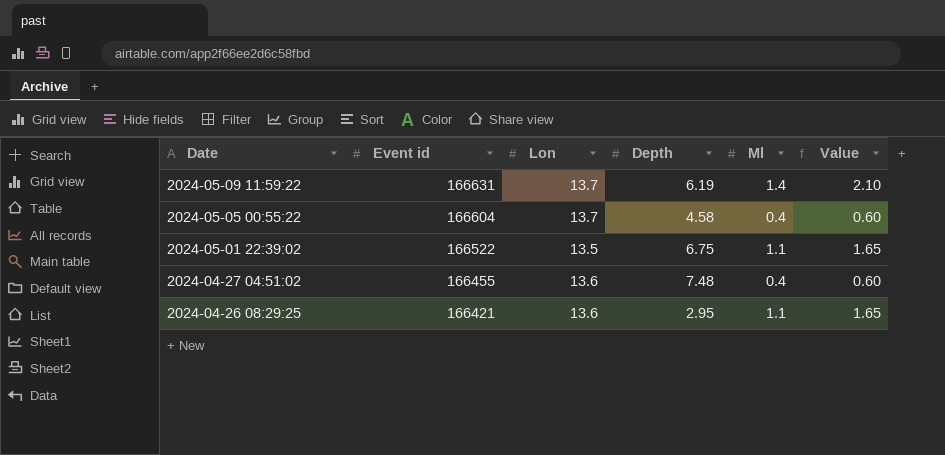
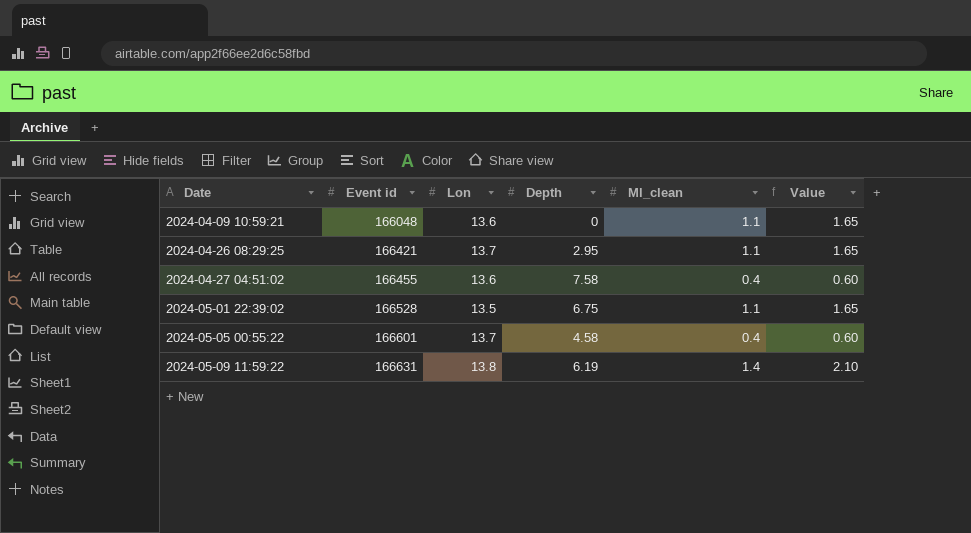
row order: Date descending -> Date ascending
column name: Ml -> Ml_clean
row 2024-04-09 10:59:21: none -> 166048 | 13.6 | 0 | 1.1 | 1.65
2024-04-26 08:29:25 | Lon: 13.6 -> 13.7
2024-04-27 04:51:02 | Depth: 7.48 -> 7.58
2024-05-01 22:39:02 | Event id: 166522 -> 166528
2024-05-05 00:55:22 | Event id: 166604 -> 166601
2024-05-09 11:59:22 | Lon: 13.7 -> 13.8

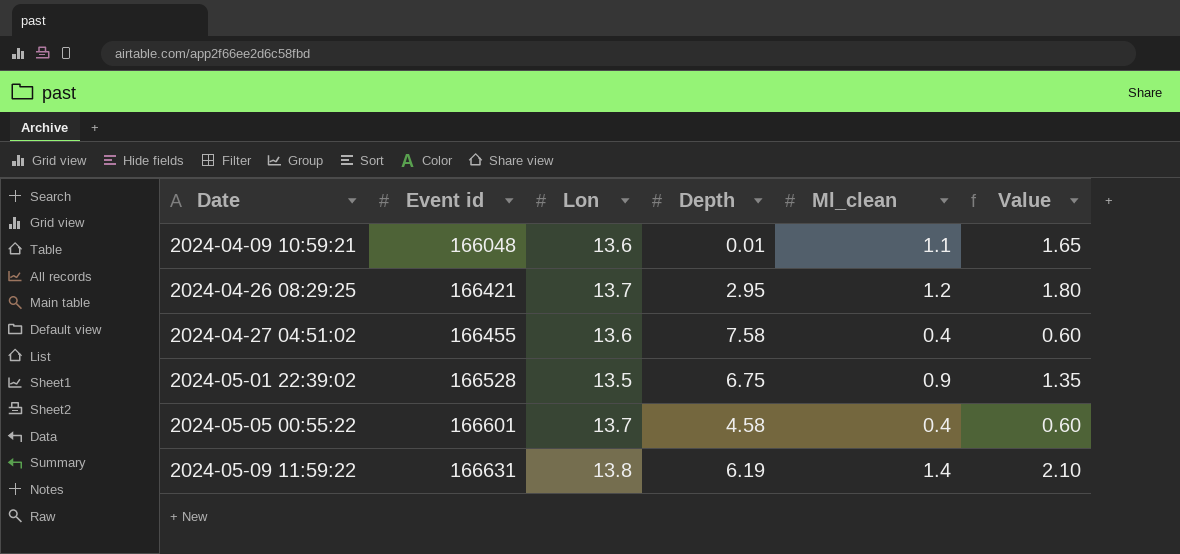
2024-04-09 10:59:21 | Depth: 0 -> 0.01
2024-04-26 08:29:25 | Ml_clean: 1.1 -> 1.2
2024-04-26 08:29:25 | Value: 1.65 -> 1.80
2024-05-01 22:39:02 | Ml_clean: 1.1 -> 0.9
2024-05-01 22:39:02 | Value: 1.65 -> 1.35

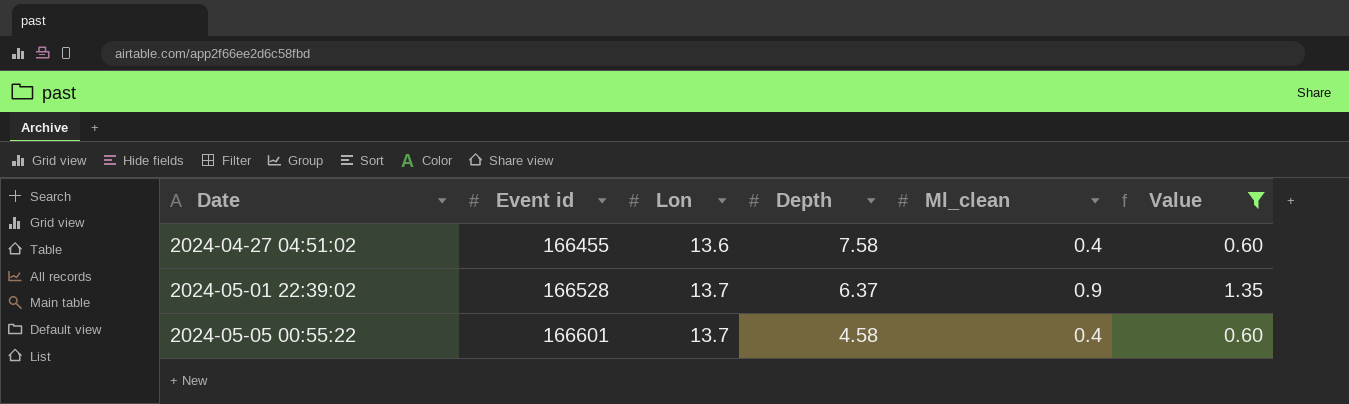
filter: none -> Value <= 1.35
2024-05-01 22:39:02 | Lon: 13.5 -> 13.7
2024-05-01 22:39:02 | Depth: 6.75 -> 6.37

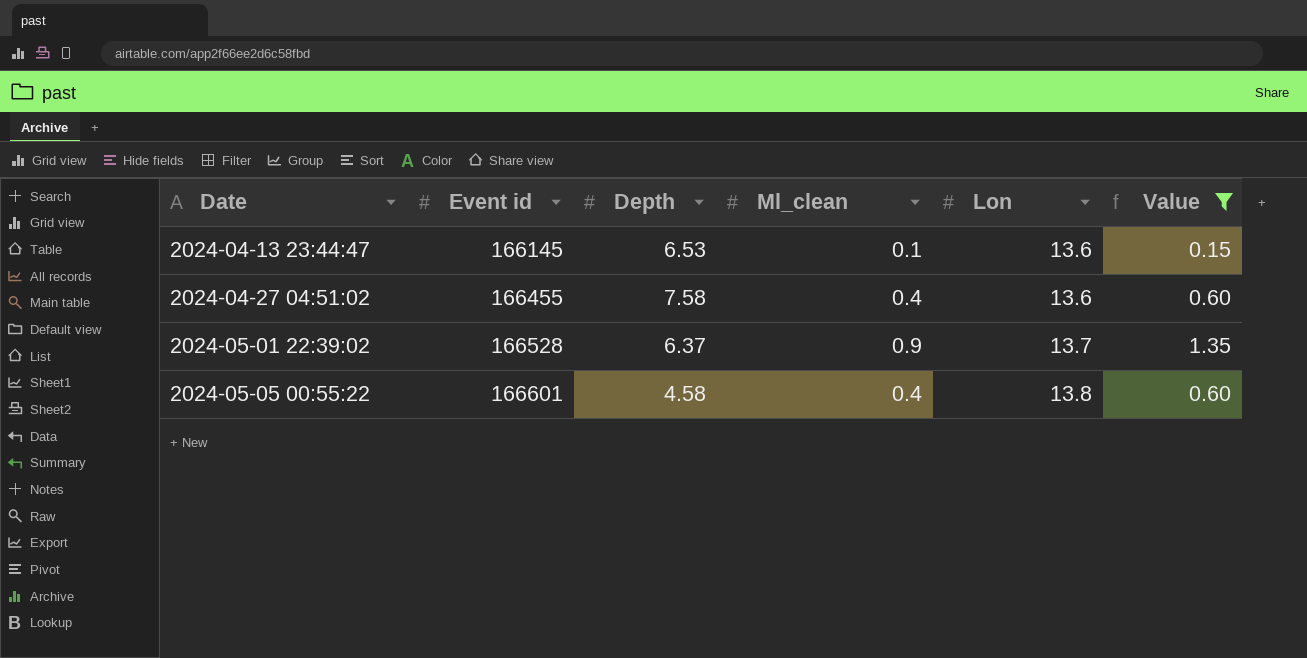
column Lon | position: 3 -> 5
row 2024-04-13 23:44:47: none -> 166145 | 6.53 | 0.1 | 13.6 | 0.15
2024-05-05 00:55:22 | Lon: 13.7 -> 13.8

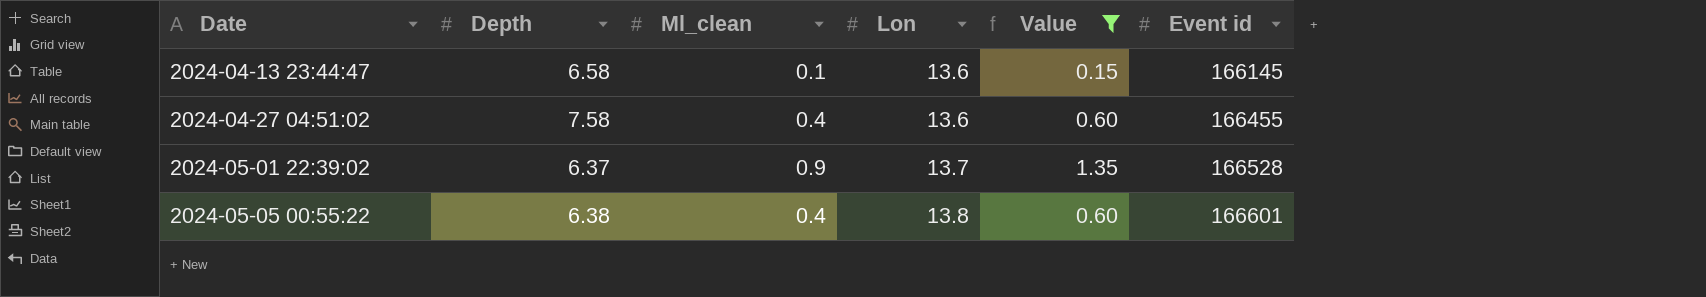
column Event id | position: 2 -> 6
2024-04-13 23:44:47 | Depth: 6.53 -> 6.58
2024-05-05 00:55:22 | Depth: 4.58 -> 6.38

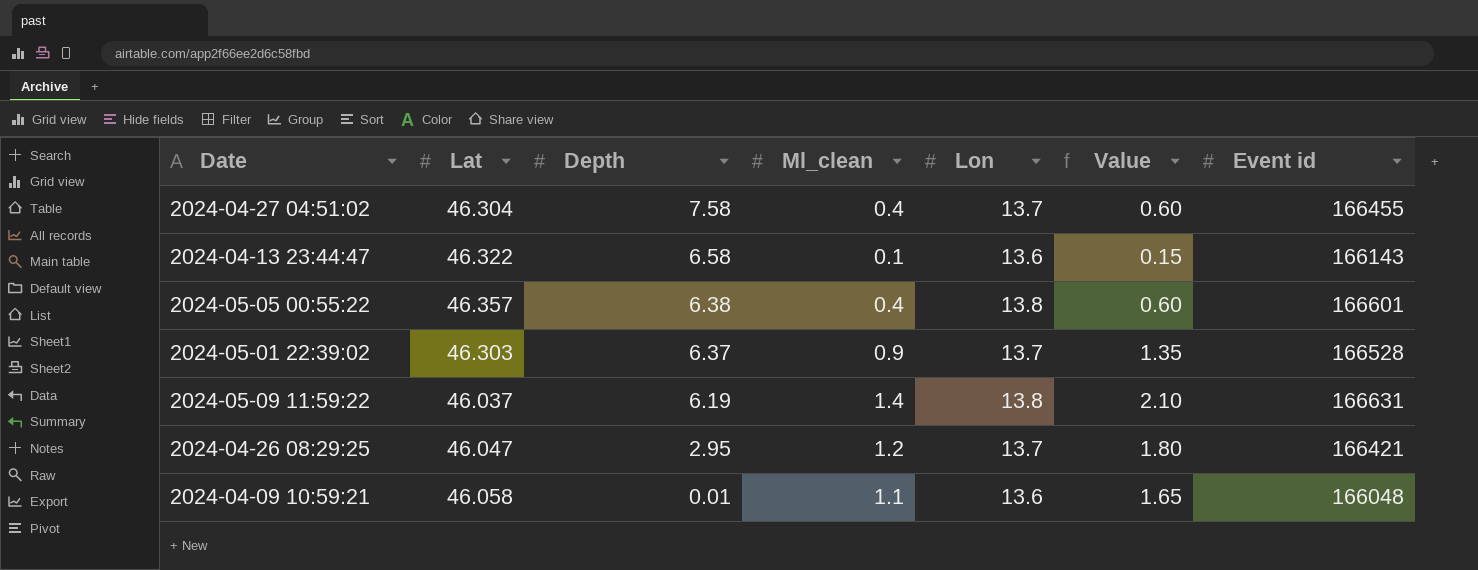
filter: Value <= 1.35 -> none
row order: Date ascending -> Depth descending
column Lat | position: none -> 2
2024-04-27 04:51:02 | Lon: 13.6 -> 13.7
2024-04-13 23:44:47 | Event id: 166145 -> 166143

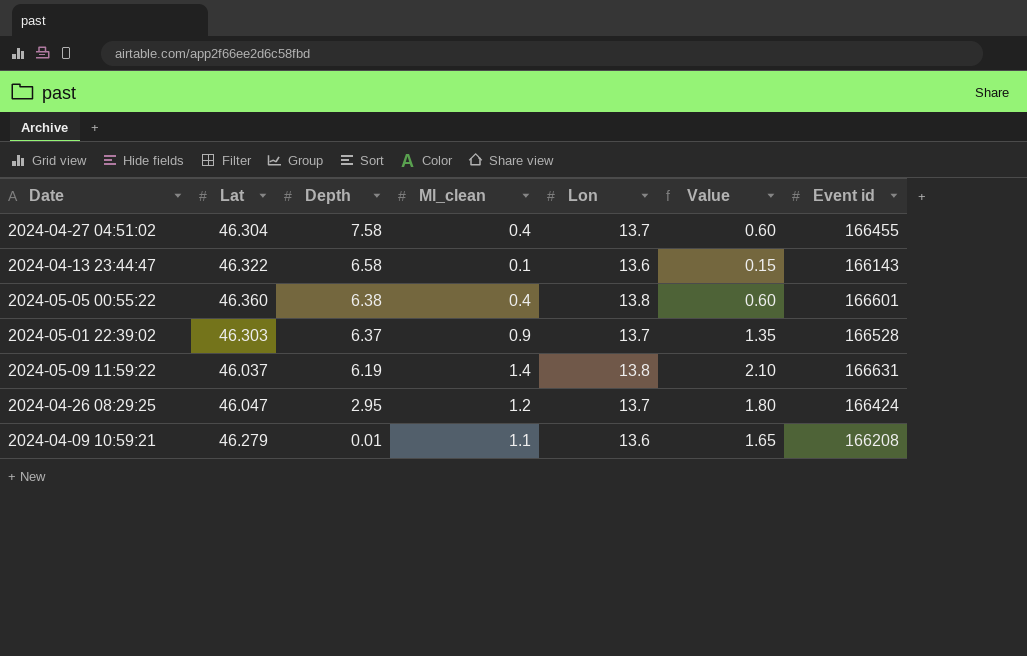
2024-05-05 00:55:22 | Lat: 46.357 -> 46.360
2024-04-26 08:29:25 | Event id: 166421 -> 166424
2024-04-09 10:59:21 | Lat: 46.058 -> 46.279
2024-04-09 10:59:21 | Event id: 166048 -> 166208

